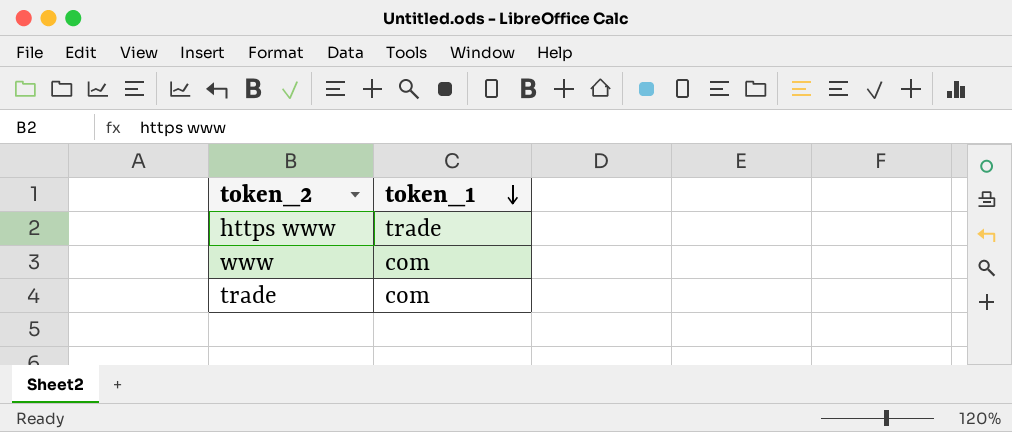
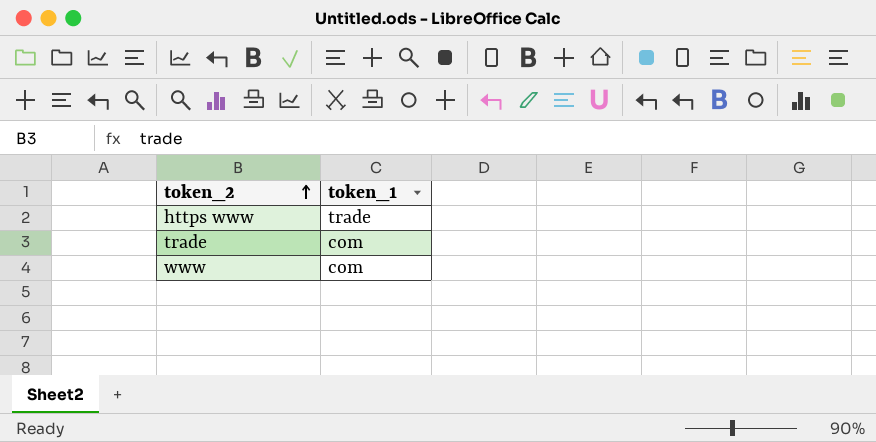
row order: token_1 descending -> token_2 ascending

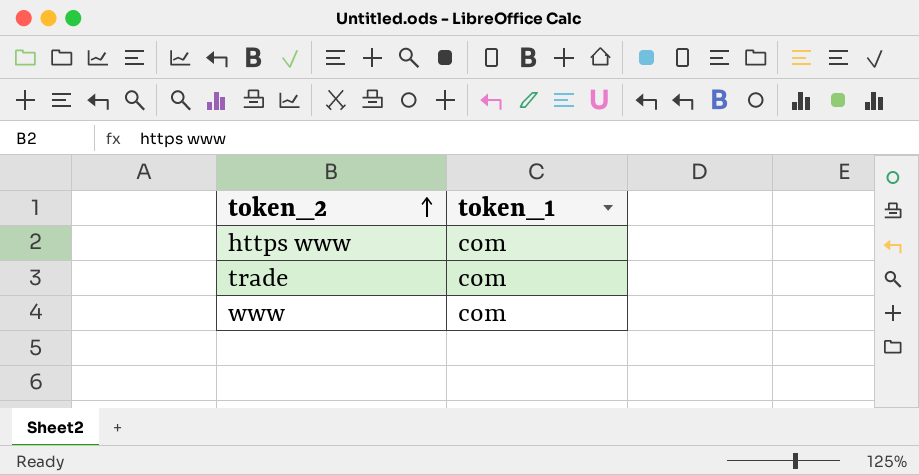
https www | token_1: trade -> com

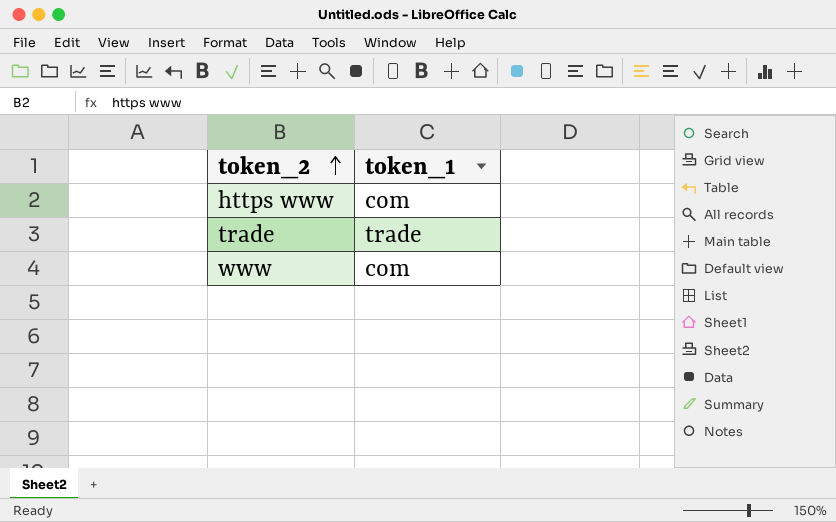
trade | token_1: com -> trade

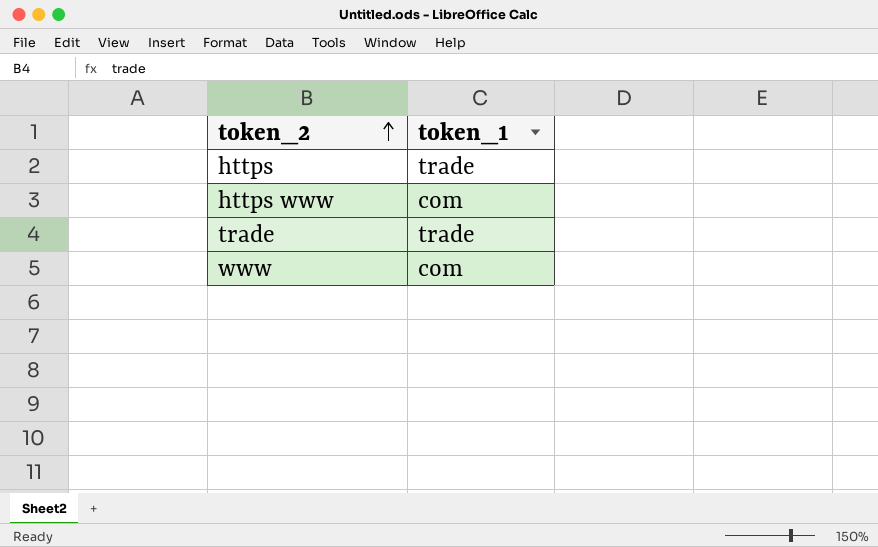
row https: none -> trade

